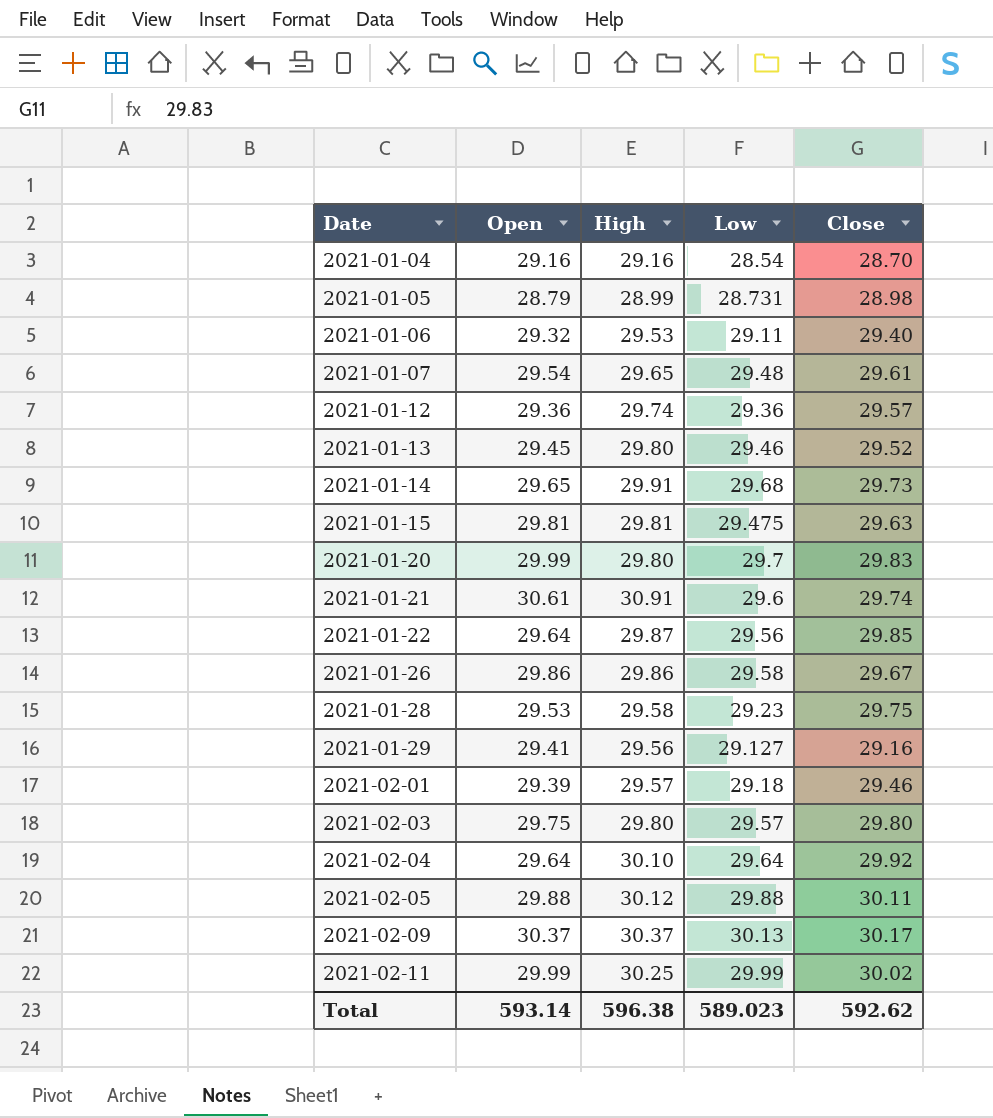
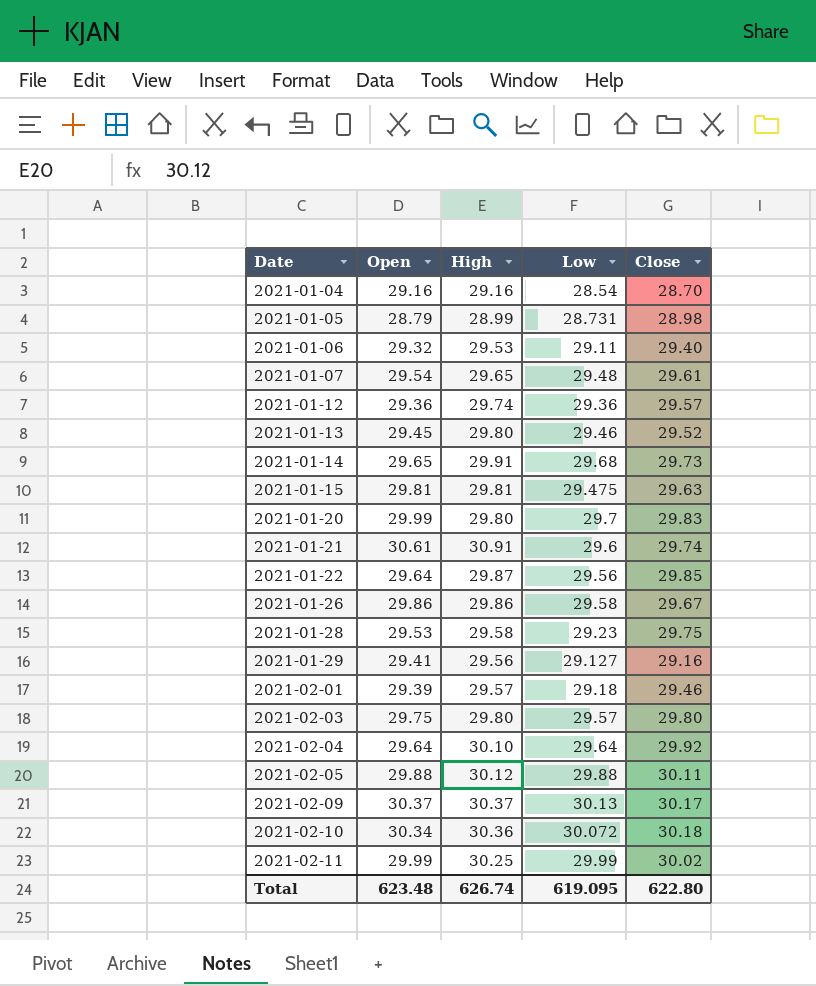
row 2021-02-10: none -> 30.34 | 30.36 | 30.072 | 30.18
Total | Open: 593.14 -> 623.48
Total | High: 596.38 -> 626.74
Total | Low: 589.023 -> 619.095
Total | Close: 592.62 -> 622.80

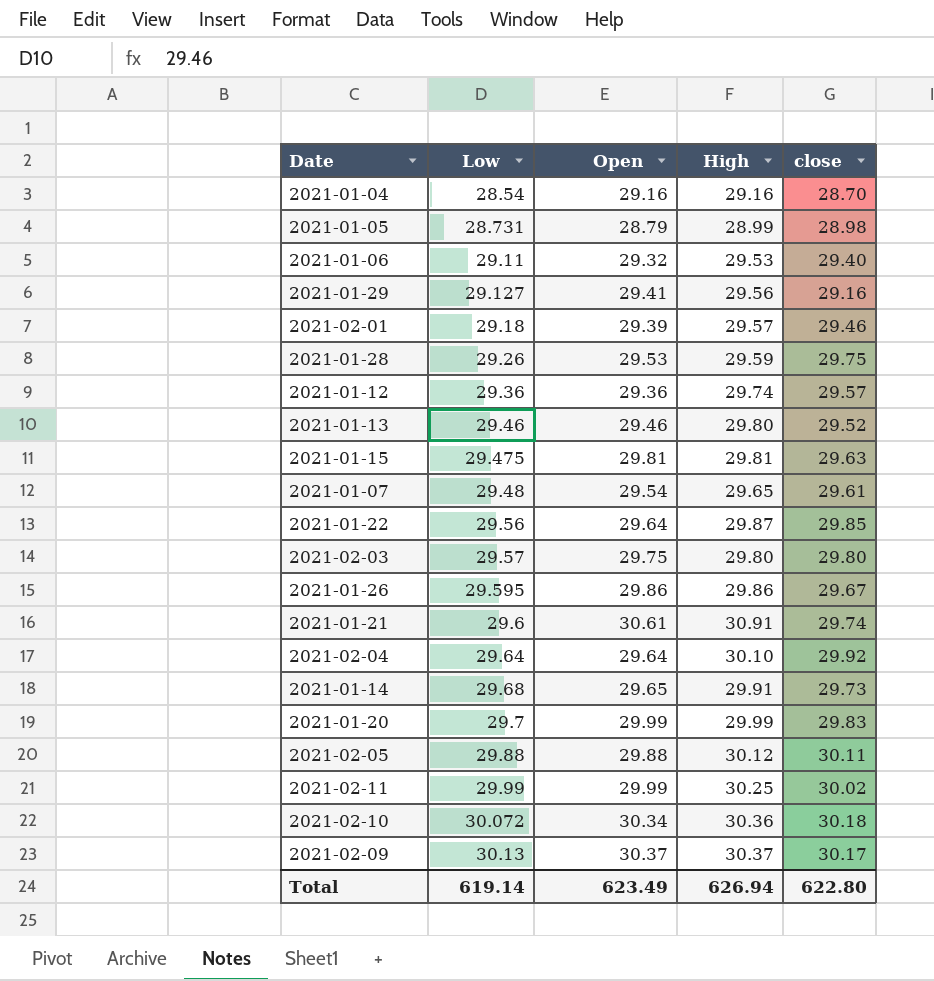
row order: Date ascending -> Low ascending
column Low | position: 4 -> 2
column name: Close -> close
2021-01-28 | Low: 29.23 -> 29.26
2021-01-28 | High: 29.58 -> 29.59
2021-01-13 | Open: 29.45 -> 29.46
2021-01-26 | Low: 29.58 -> 29.595
2021-01-20 | High: 29.80 -> 29.99
Total | Low: 619.095 -> 619.14
Total | Open: 623.48 -> 623.49
Total | High: 626.74 -> 626.94

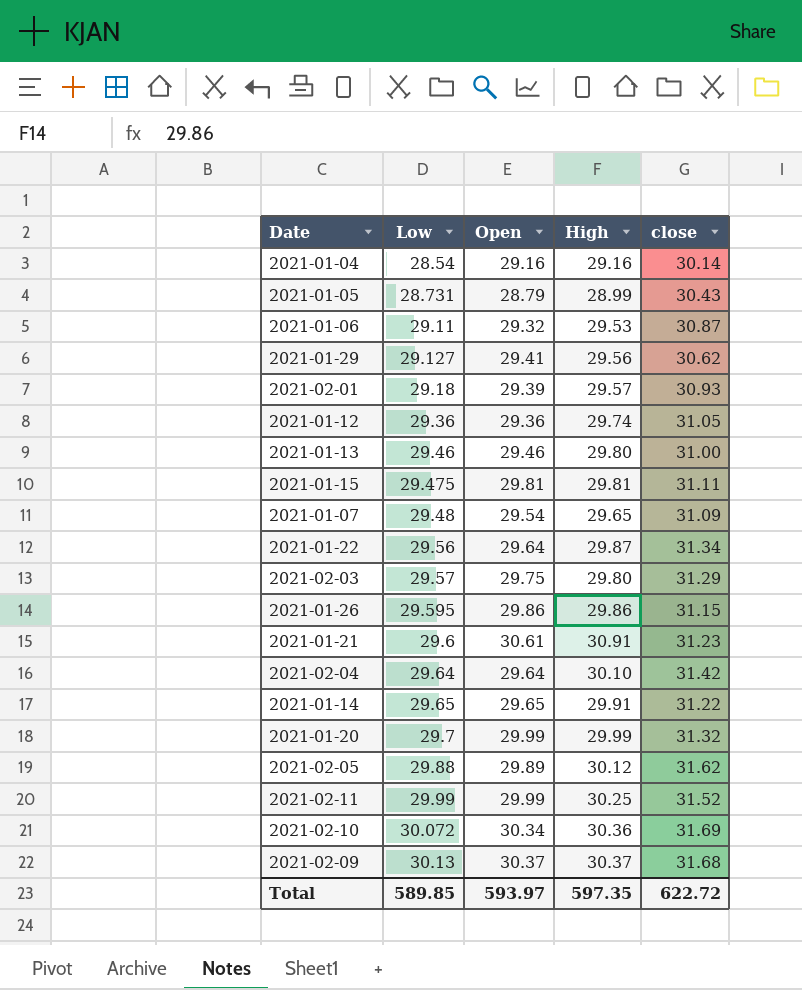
row 2021-01-28: 29.26 | 29.53 | 29.59 | 29.75 -> none
2021-01-04 | close: 28.70 -> 30.14
2021-01-05 | close: 28.98 -> 30.43
2021-01-06 | close: 29.40 -> 30.87
2021-01-29 | close: 29.16 -> 30.62
2021-02-01 | close: 29.46 -> 30.93
2021-01-12 | close: 29.57 -> 31.05
2021-01-13 | close: 29.52 -> 31.00
2021-01-15 | close: 29.63 -> 31.11
2021-01-07 | close: 29.61 -> 31.09
2021-01-22 | close: 29.85 -> 31.34
2021-02-03 | close: 29.80 -> 31.29
2021-01-26 | close: 29.67 -> 31.15
2021-01-21 | close: 29.74 -> 31.23
2021-02-04 | close: 29.92 -> 31.42
2021-01-14 | Low: 29.68 -> 29.65
2021-01-14 | close: 29.73 -> 31.22
2021-01-20 | close: 29.83 -> 31.32
2021-02-05 | Open: 29.88 -> 29.89
2021-02-05 | close: 30.11 -> 31.62
2021-02-11 | close: 30.02 -> 31.52
2021-02-10 | close: 30.18 -> 31.69
2021-02-09 | close: 30.17 -> 31.68
Total | Low: 619.14 -> 589.85
Total | Open: 623.49 -> 593.97
Total | High: 626.94 -> 597.35
Total | close: 622.80 -> 622.72

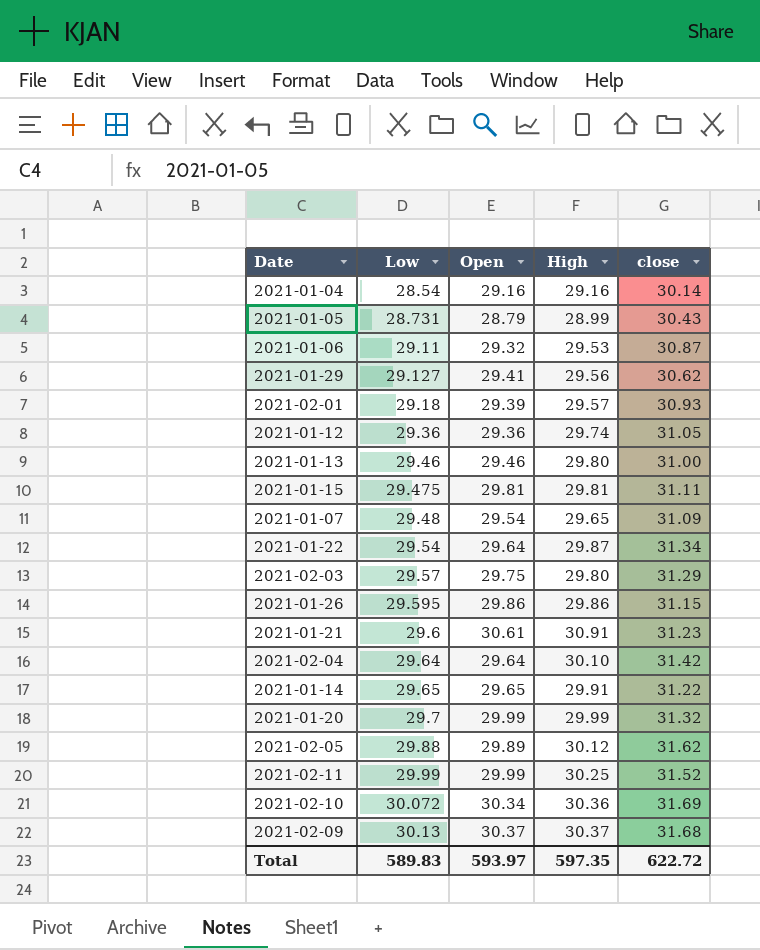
2021-01-22 | Low: 29.56 -> 29.54
Total | Low: 589.85 -> 589.83

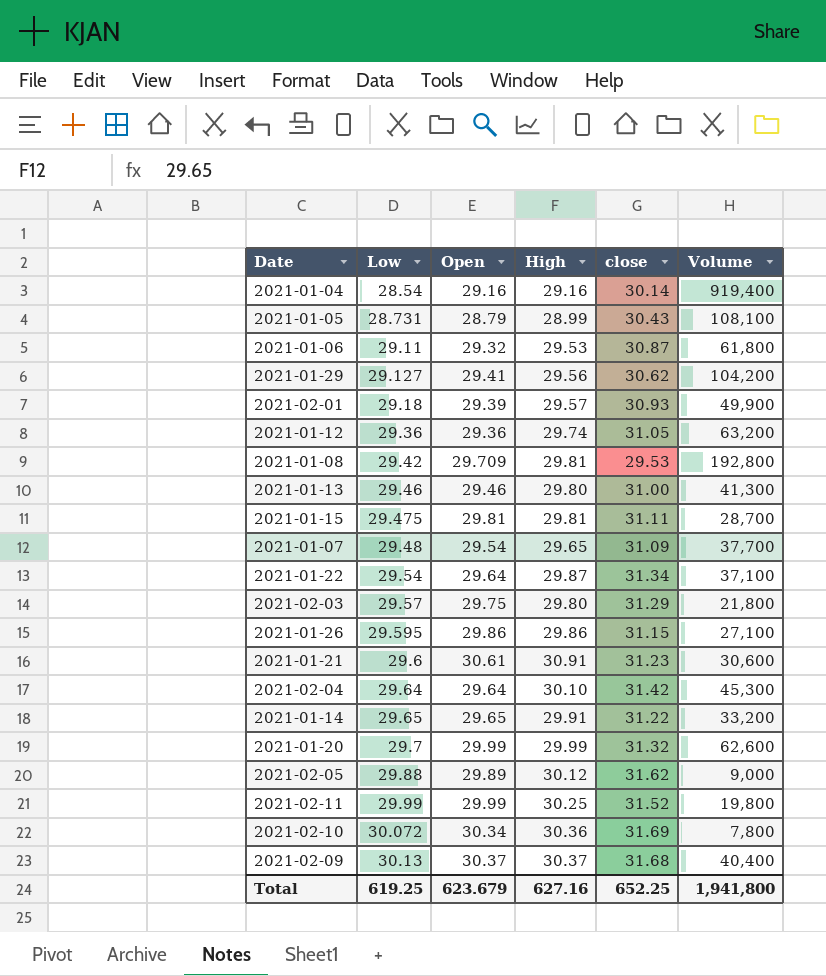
column Volume | position: none -> 6
row 2021-01-08: none -> 29.42 | 29.709 | 29.81 | 29.53 | 192,800
Total | Low: 589.83 -> 619.25
Total | Open: 593.97 -> 623.679
Total | High: 597.35 -> 627.16
Total | close: 622.72 -> 652.25

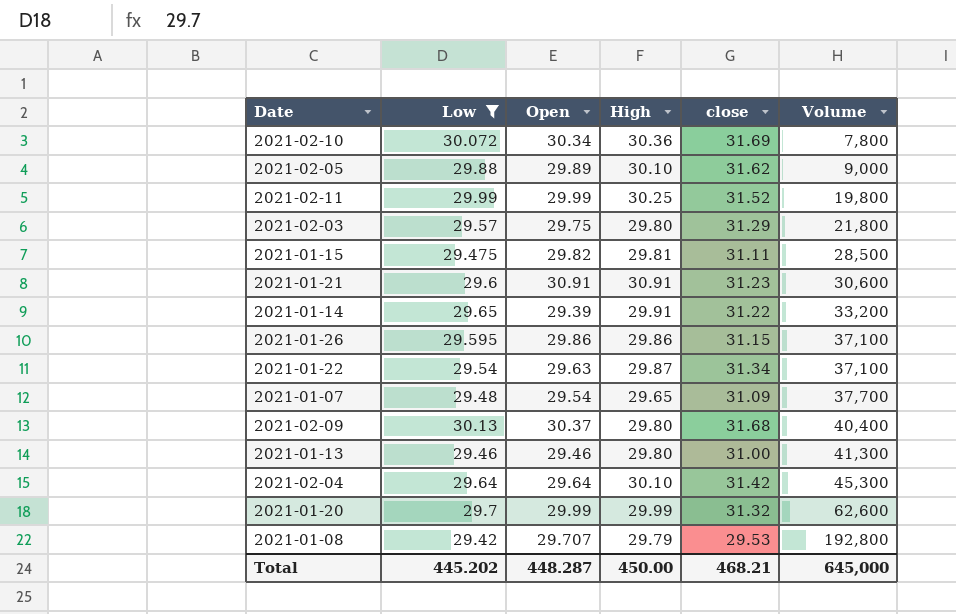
filter: none -> Low >= 29.42
row order: Low ascending -> Volume ascending
2021-02-05 | High: 30.12 -> 30.10
2021-01-15 | Open: 29.81 -> 29.82
2021-01-15 | Volume: 28,700 -> 28,500
2021-01-21 | Open: 30.61 -> 30.91
2021-01-14 | Open: 29.65 -> 29.39
2021-01-26 | Volume: 27,100 -> 37,100
2021-01-22 | Open: 29.64 -> 29.63
2021-02-09 | High: 30.37 -> 29.80
2021-01-08 | Open: 29.709 -> 29.707
2021-01-08 | High: 29.81 -> 29.79
Total | Low: 619.25 -> 445.202
Total | Open: 623.679 -> 448.287
Total | High: 627.16 -> 450.00
Total | close: 652.25 -> 468.21
Total | Volume: 1,941,800 -> 645,000

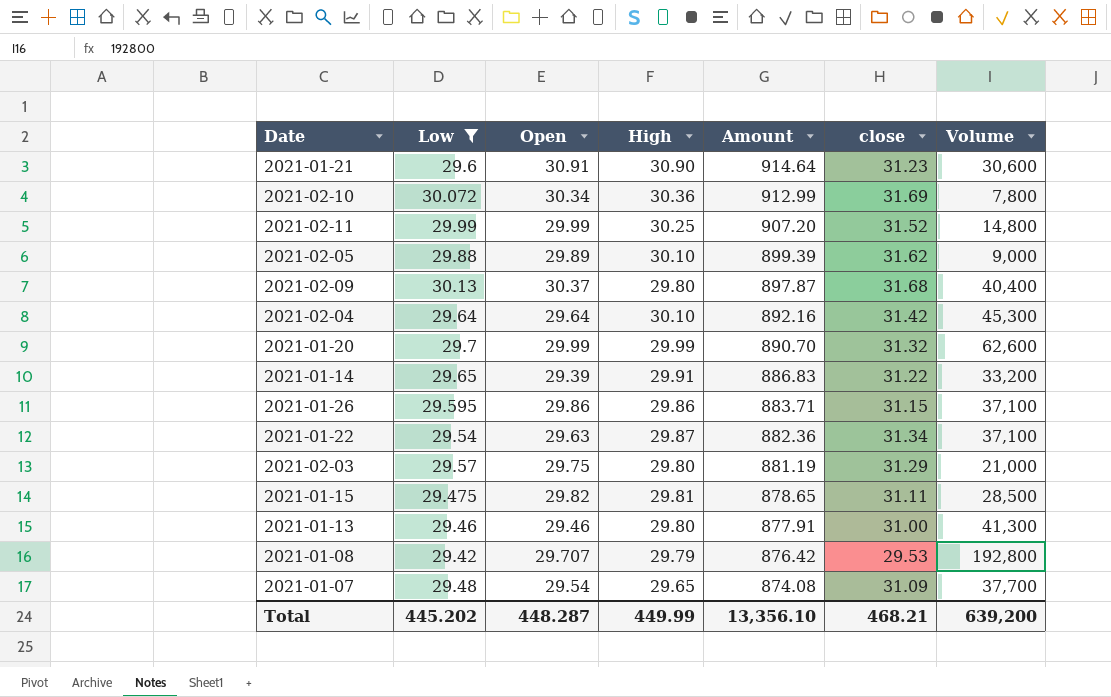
row order: Volume ascending -> Amount descending
column Amount | formula: none -> [Low] * [High]
2021-01-21 | High: 30.91 -> 30.90
2021-02-11 | Volume: 19,800 -> 14,800
2021-02-03 | Volume: 21,800 -> 21,000
Total | High: 450.00 -> 449.99
Total | Volume: 645,000 -> 639,200

